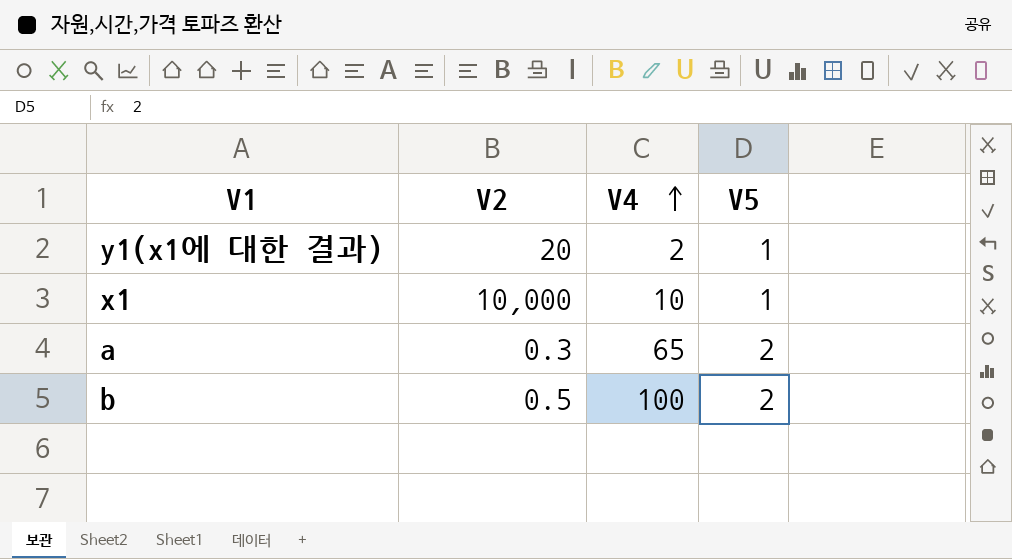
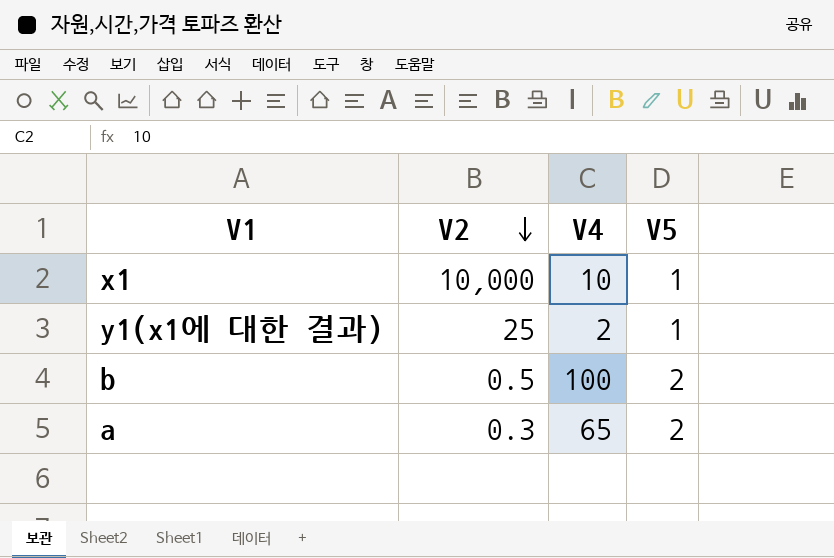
row order: V4 ascending -> V2 descending
y1(x1에 대한 결과) | V2: 20 -> 25

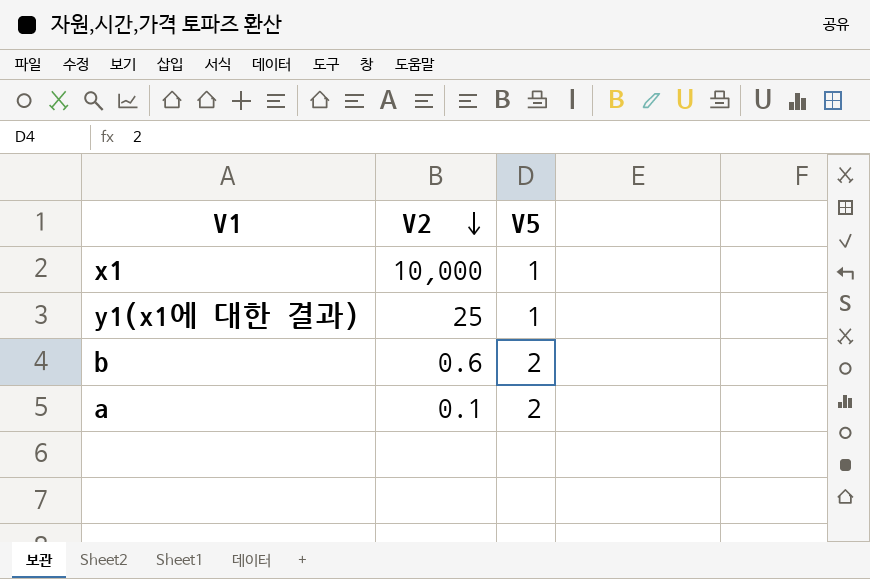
column V4 | position: 3 -> none
b | V2: 0.5 -> 0.6
a | V2: 0.3 -> 0.1

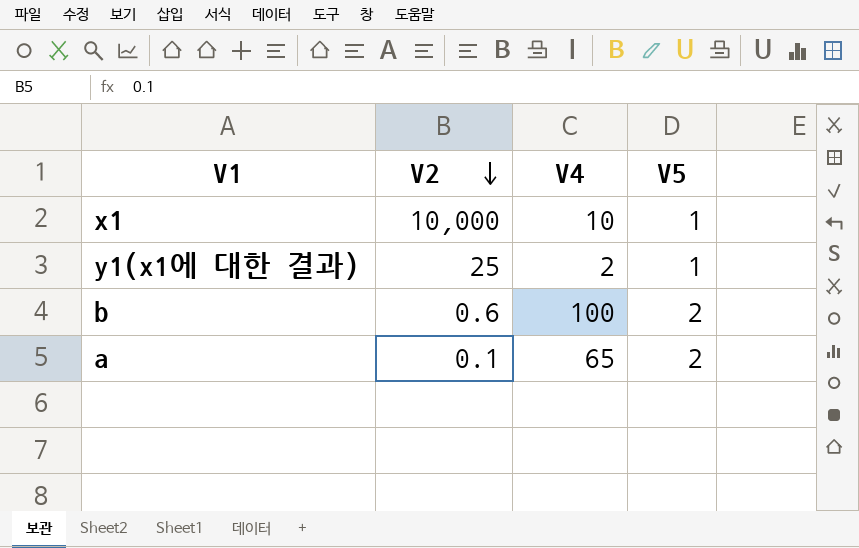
column V4 | position: none -> 3

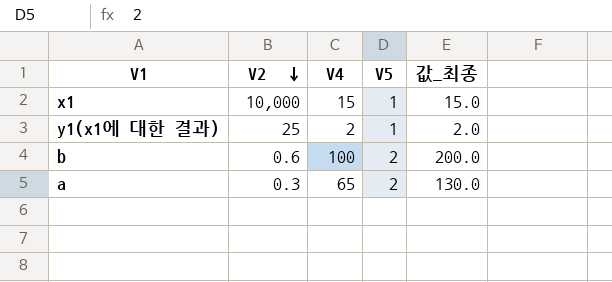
column 값_최종 | formula: none -> [V4] * [V5]
x1 | V4: 10 -> 15
a | V2: 0.1 -> 0.3

